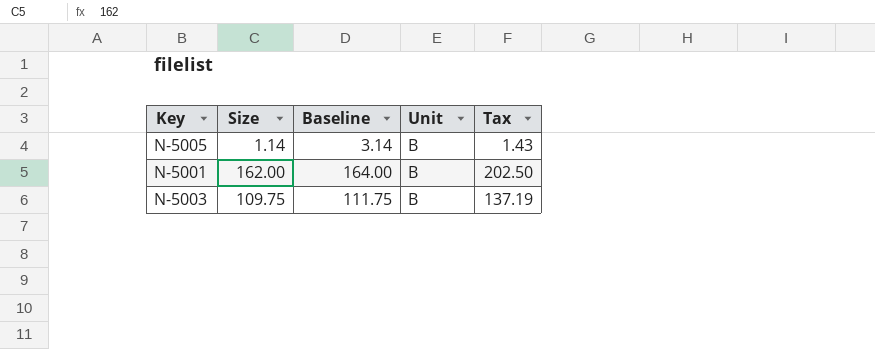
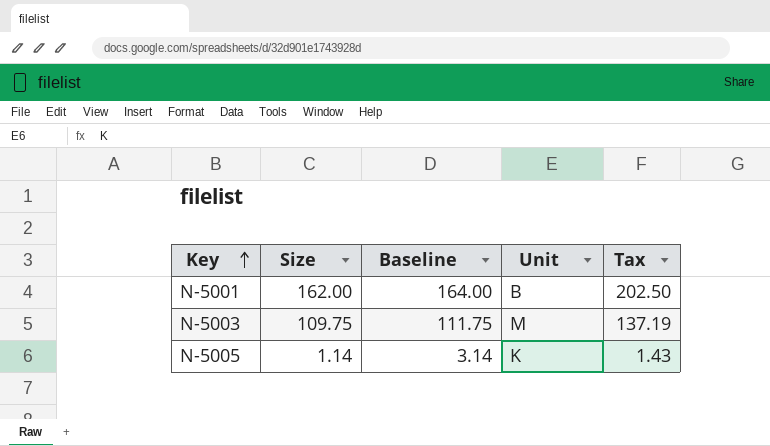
row order: none -> Key ascending
N-5003 | Unit: B -> M
N-5005 | Unit: B -> K

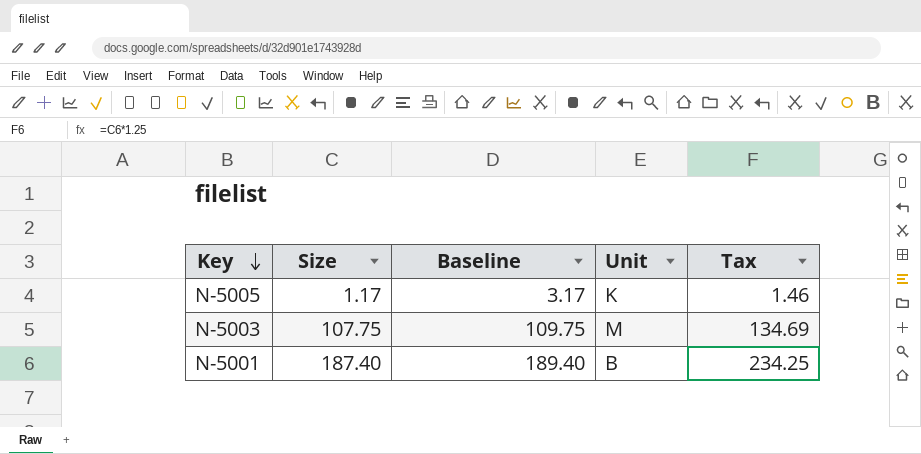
row order: Key ascending -> Key descending
N-5005 | Size: 1.14 -> 1.17
N-5005 | Baseline: 3.14 -> 3.17
N-5005 | Tax: 1.43 -> 1.46
N-5003 | Size: 109.75 -> 107.75
N-5003 | Baseline: 111.75 -> 109.75
N-5003 | Tax: 137.19 -> 134.69
N-5001 | Size: 162.00 -> 187.40
N-5001 | Baseline: 164.00 -> 189.40
N-5001 | Tax: 202.50 -> 234.25

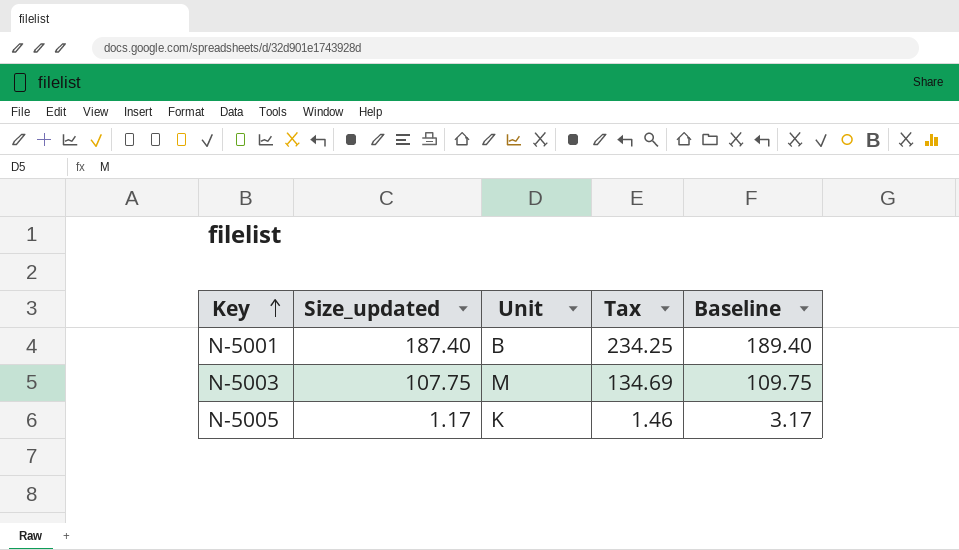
row order: Key descending -> Key ascending
column name: Size -> Size_updated
column Baseline | position: 3 -> 5

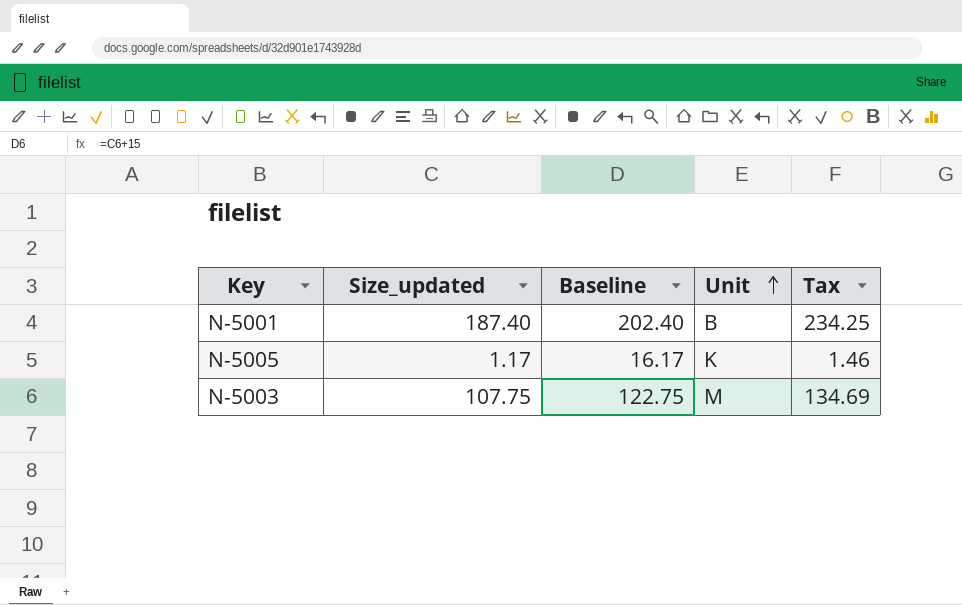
row order: Key ascending -> Unit ascending
column Baseline | formula: [Size_updated] + 2 -> [Size_updated] + 15
column Baseline | position: 5 -> 3

